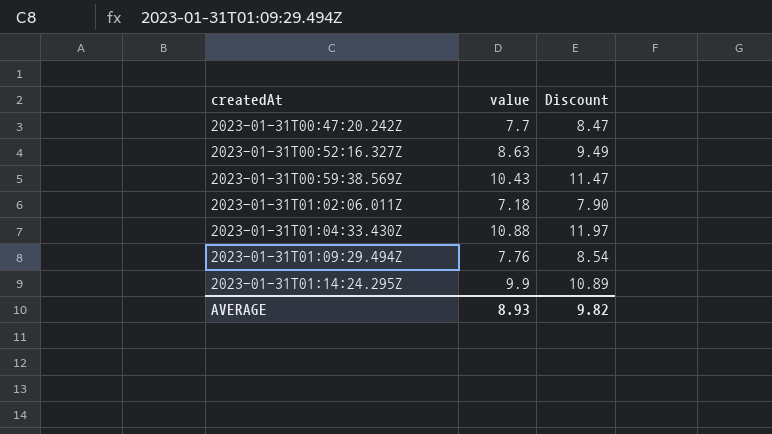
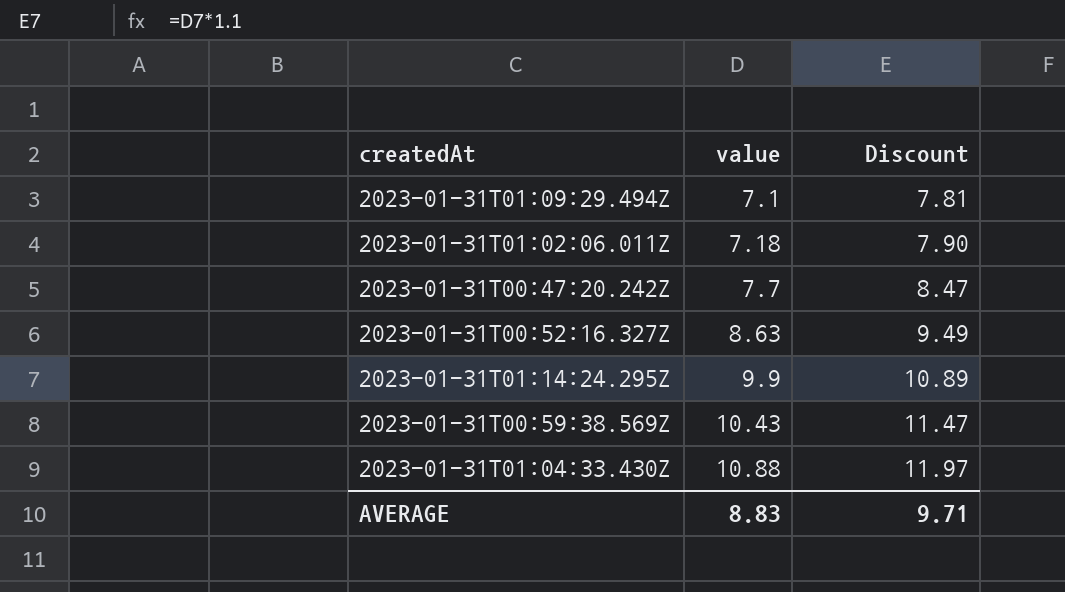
row order: createdAt ascending -> value ascending
2023-01-31T01:09:29.494Z | value: 7.76 -> 7.1
2023-01-31T01:09:29.494Z | Discount: 8.54 -> 7.81
AVERAGE | value: 8.93 -> 8.83
AVERAGE | Discount: 9.82 -> 9.71

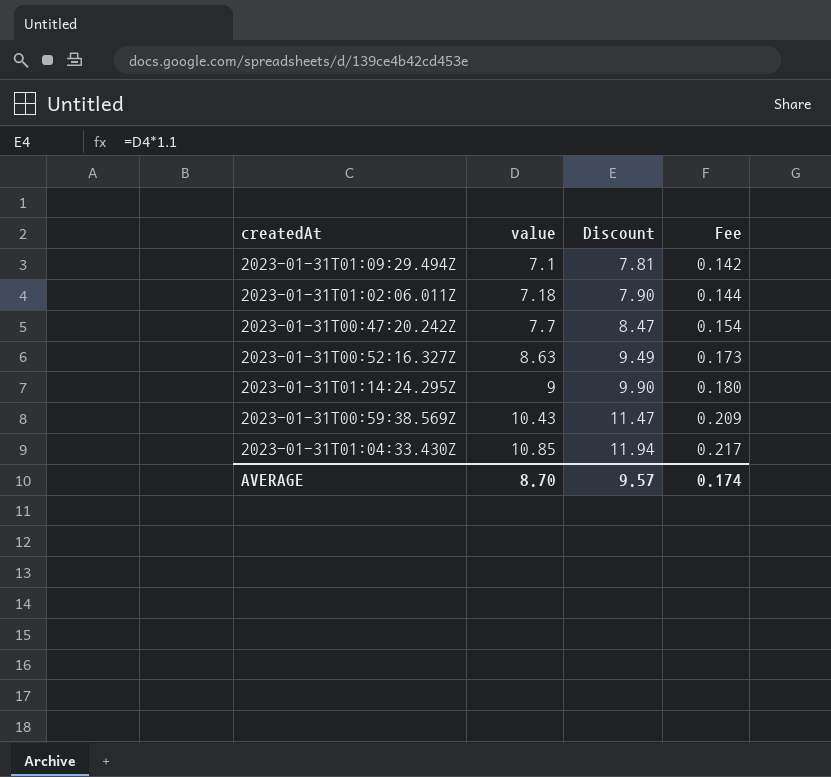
column Fee | formula: none -> [value] * 0.02
2023-01-31T01:14:24.295Z | value: 9.9 -> 9
2023-01-31T01:14:24.295Z | Discount: 10.89 -> 9.90
2023-01-31T01:04:33.430Z | value: 10.88 -> 10.85
2023-01-31T01:04:33.430Z | Discount: 11.97 -> 11.94
AVERAGE | value: 8.83 -> 8.70
AVERAGE | Discount: 9.71 -> 9.57

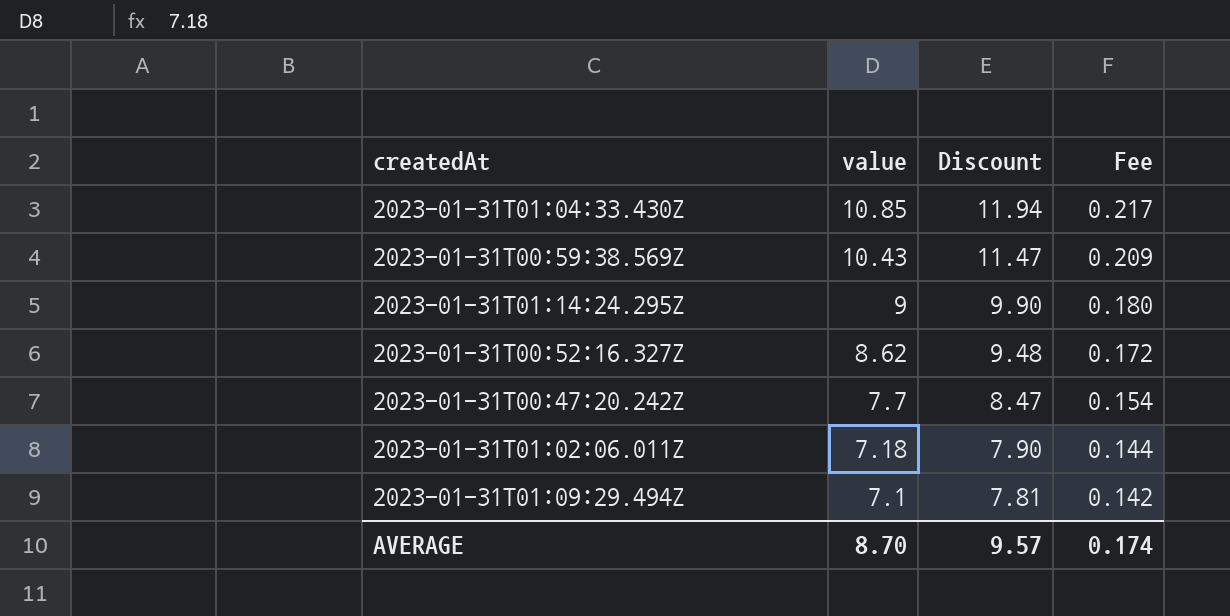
row order: value ascending -> value descending
2023-01-31T00:52:16.327Z | value: 8.63 -> 8.62
2023-01-31T00:52:16.327Z | Discount: 9.49 -> 9.48
2023-01-31T00:52:16.327Z | Fee: 0.173 -> 0.172

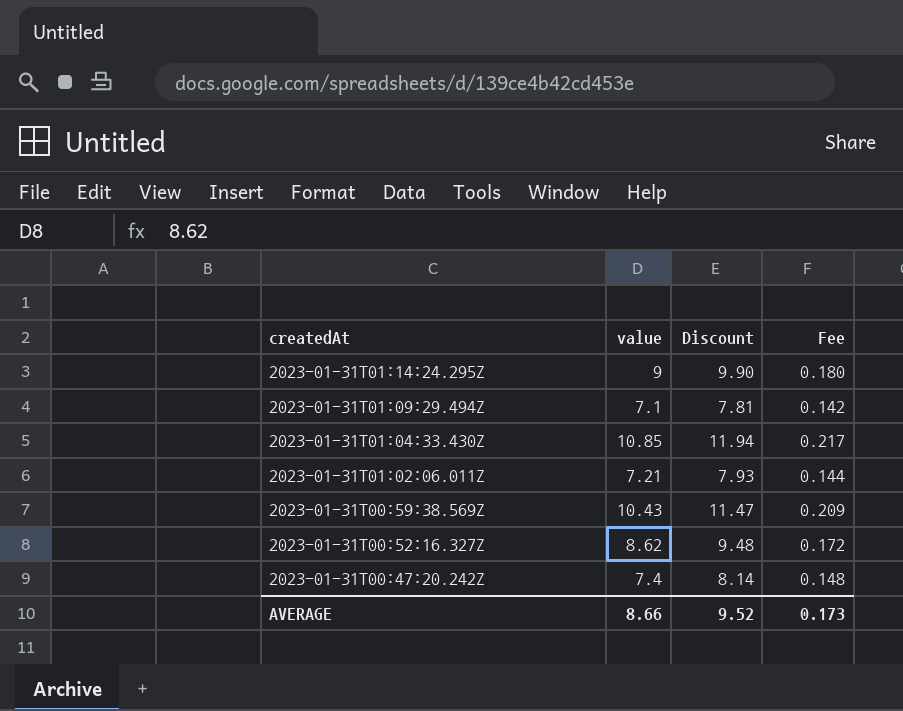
row order: value descending -> createdAt descending
2023-01-31T01:02:06.011Z | value: 7.18 -> 7.21
2023-01-31T01:02:06.011Z | Discount: 7.90 -> 7.93
2023-01-31T00:47:20.242Z | value: 7.7 -> 7.4
2023-01-31T00:47:20.242Z | Discount: 8.47 -> 8.14
2023-01-31T00:47:20.242Z | Fee: 0.154 -> 0.148
AVERAGE | value: 8.70 -> 8.66
AVERAGE | Discount: 9.57 -> 9.52
AVERAGE | Fee: 0.174 -> 0.173

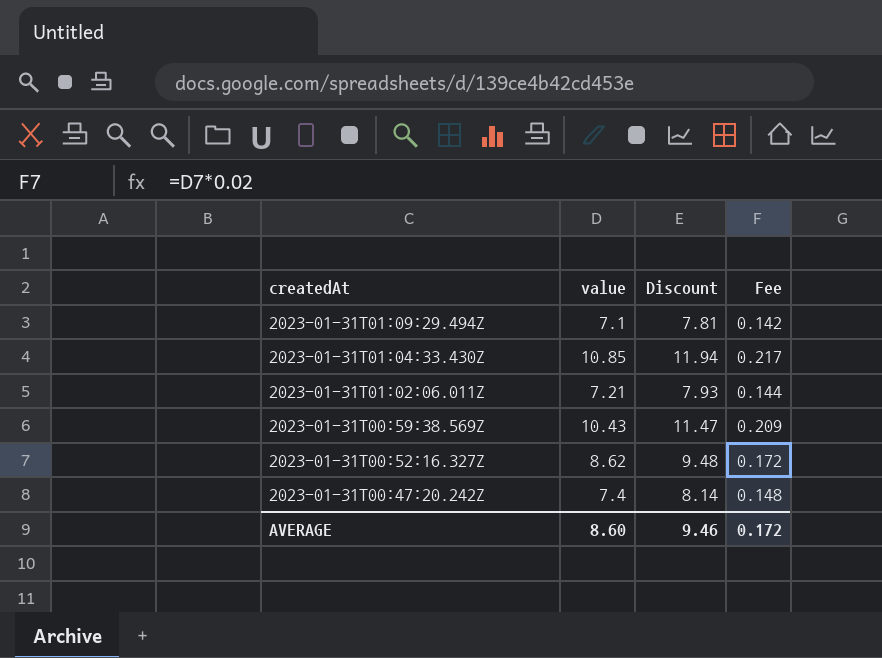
row 2023-01-31T01:14:24.295Z: 9 | 9.90 | 0.180 -> none
AVERAGE | value: 8.66 -> 8.60
AVERAGE | Discount: 9.52 -> 9.46
AVERAGE | Fee: 0.173 -> 0.172

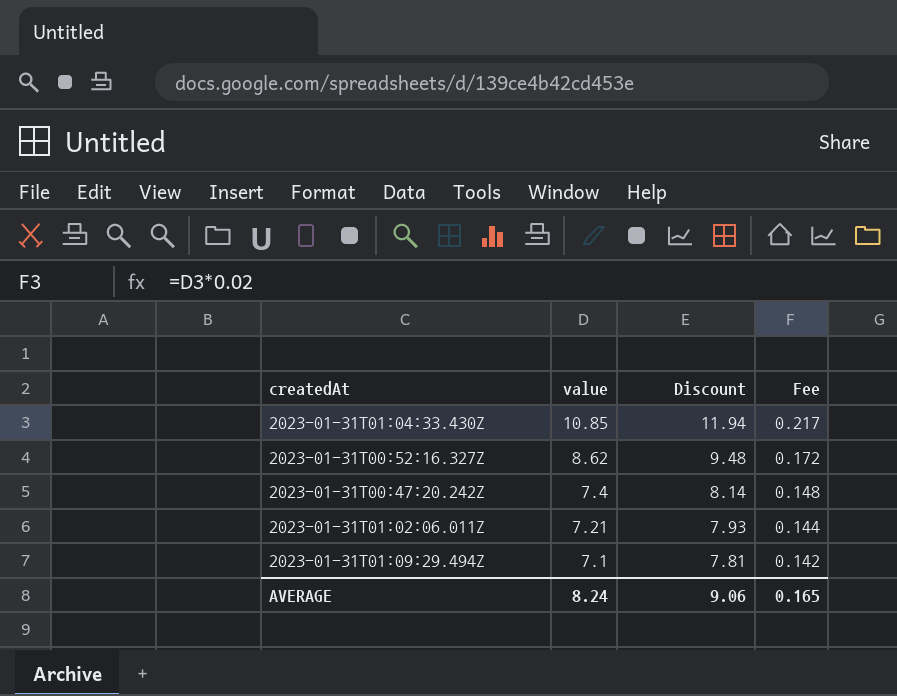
row order: createdAt descending -> value descending
row 2023-01-31T00:59:38.569Z: 10.43 | 11.47 | 0.209 -> none
AVERAGE | value: 8.60 -> 8.24
AVERAGE | Discount: 9.46 -> 9.06
AVERAGE | Fee: 0.172 -> 0.165

